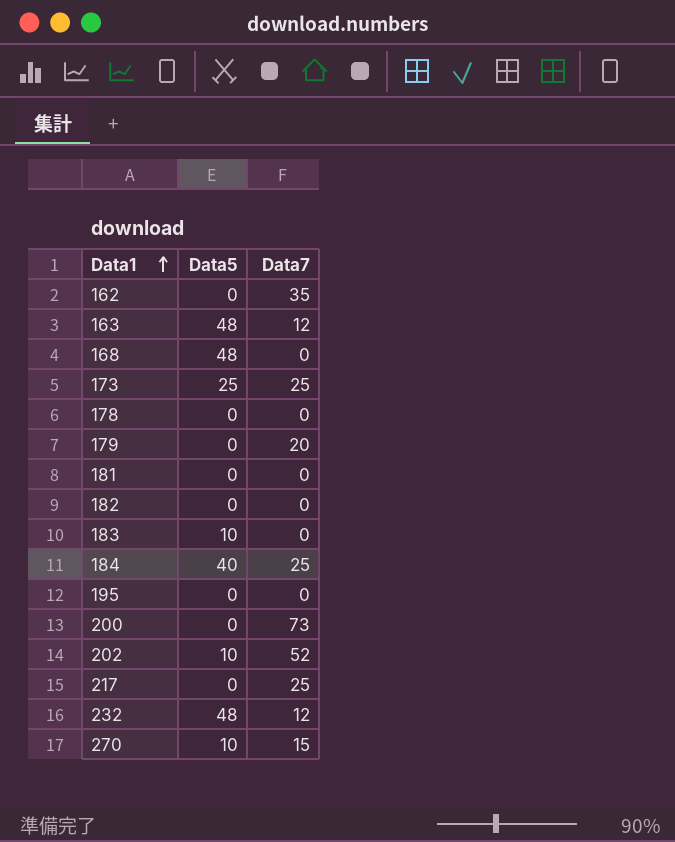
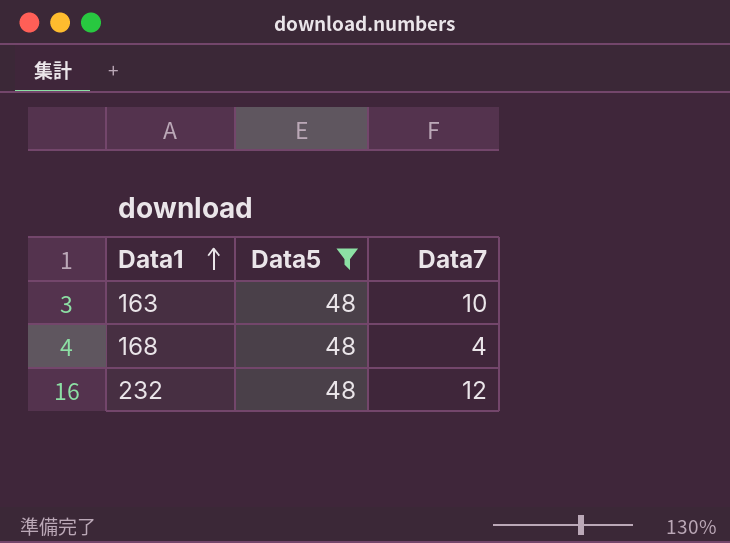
filter: none -> Data5 = 48
163 | Data7: 12 -> 10
168 | Data7: 0 -> 4

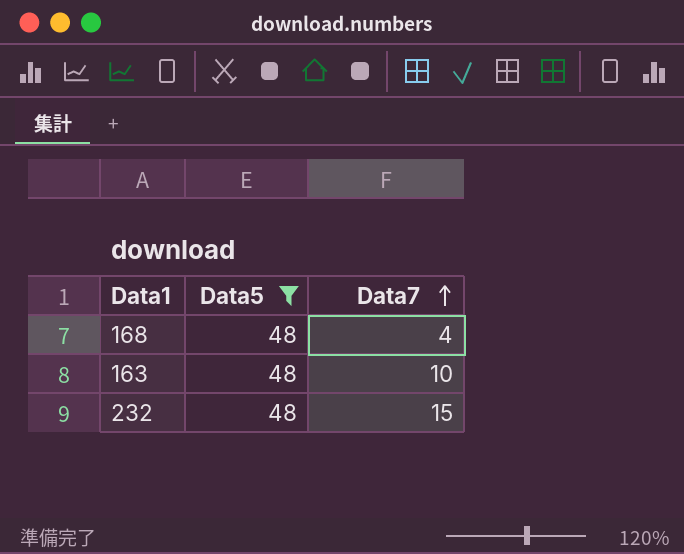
row order: Data1 ascending -> Data7 ascending
232 | Data7: 12 -> 15

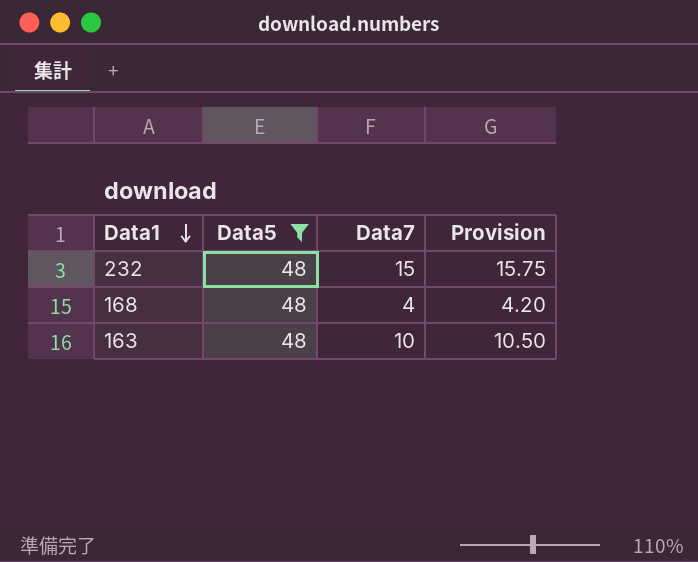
row order: Data7 ascending -> Data1 descending
column Provision | formula: none -> [Data7] * 1.05

